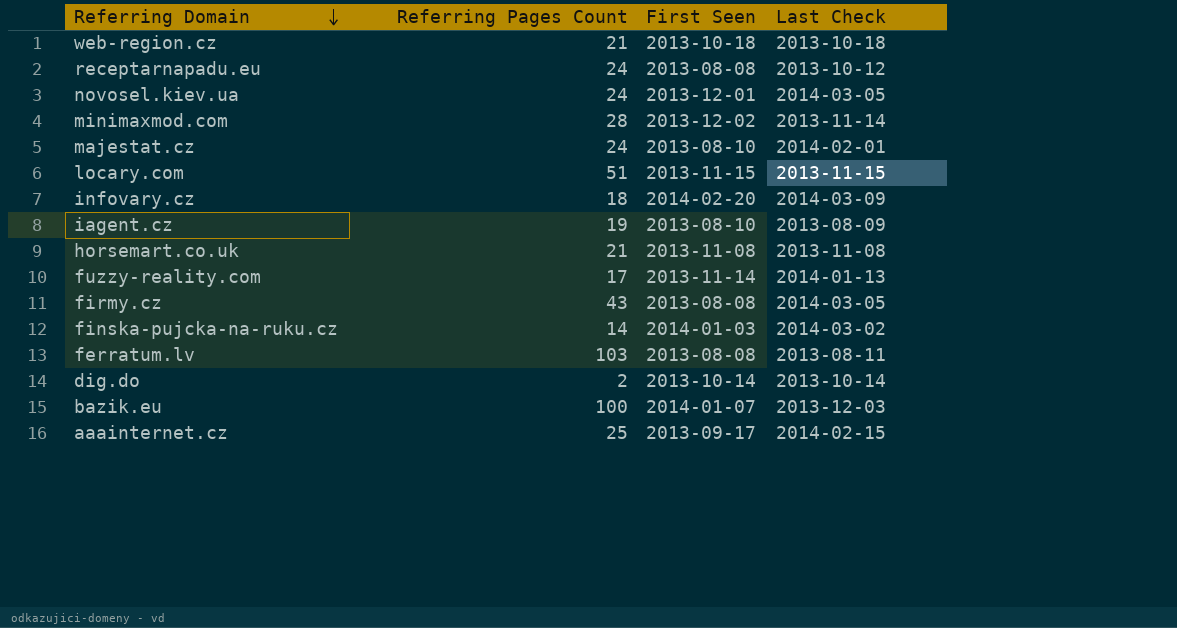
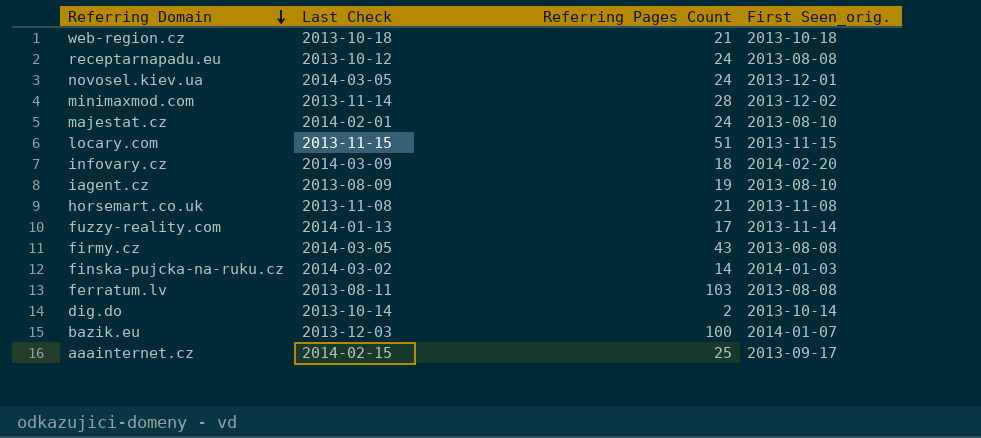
column Last Check | position: 4 -> 2
column name: First Seen -> First Seen_orig.

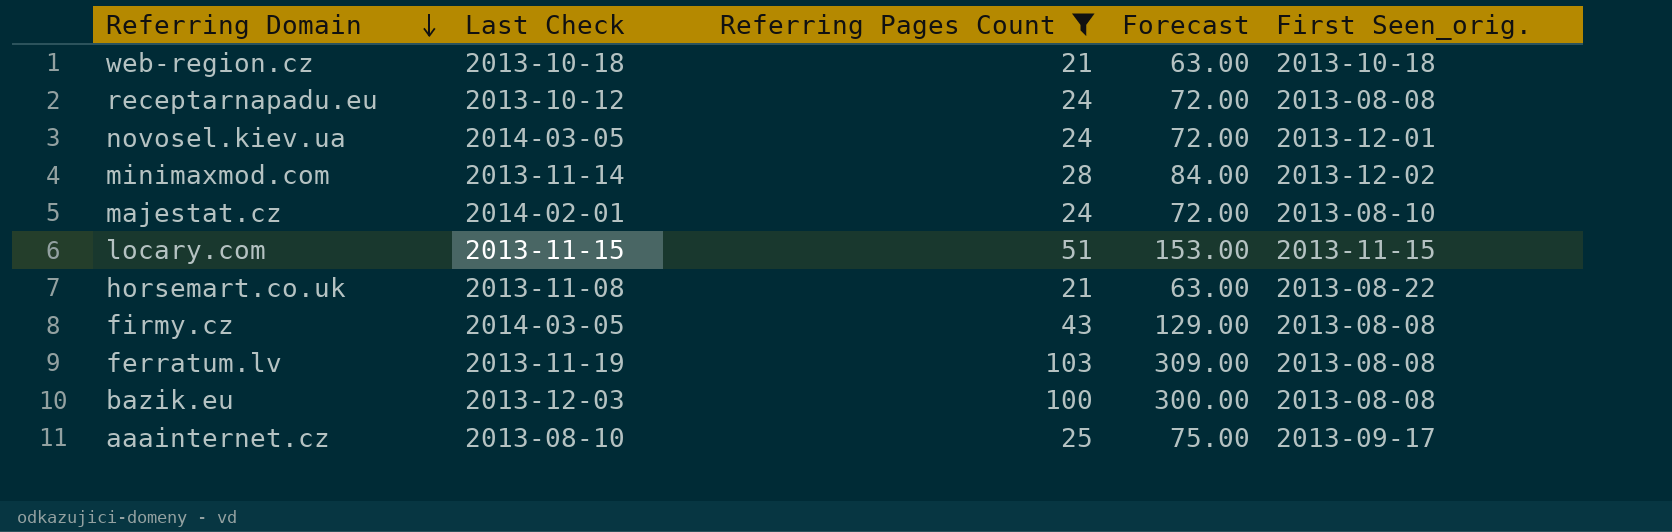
filter: none -> Referring Pages Count >= 21
column Forecast | formula: none -> [Referring Pages Count] * 3
horsemart.co.uk | First Seen_orig.: 2013-11-08 -> 2013-08-22
ferratum.lv | Last Check: 2013-08-11 -> 2013-11-19
bazik.eu | First Seen_orig.: 2014-01-07 -> 2013-08-08
aaainternet.cz | Last Check: 2014-02-15 -> 2013-08-10

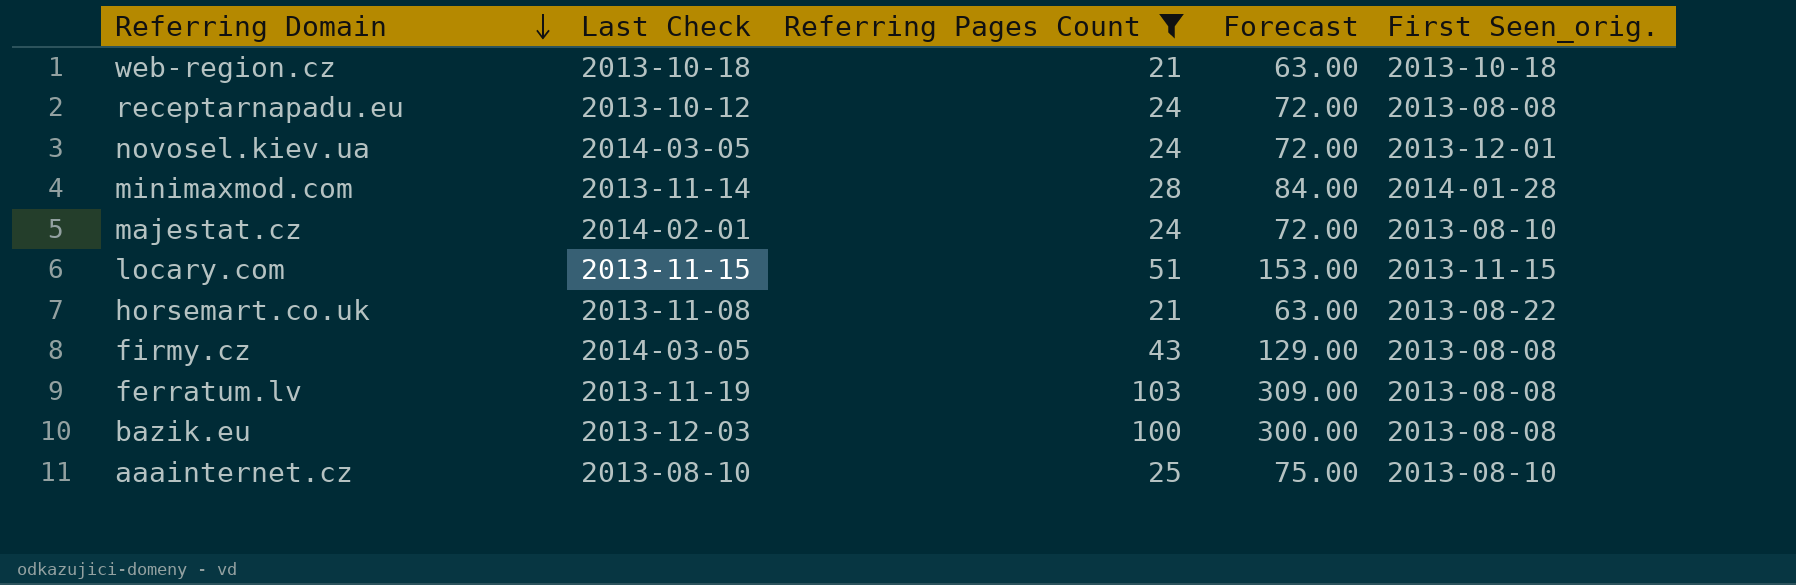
minimaxmod.com | First Seen_orig.: 2013-12-02 -> 2014-01-28
aaainternet.cz | First Seen_orig.: 2013-09-17 -> 2013-08-10

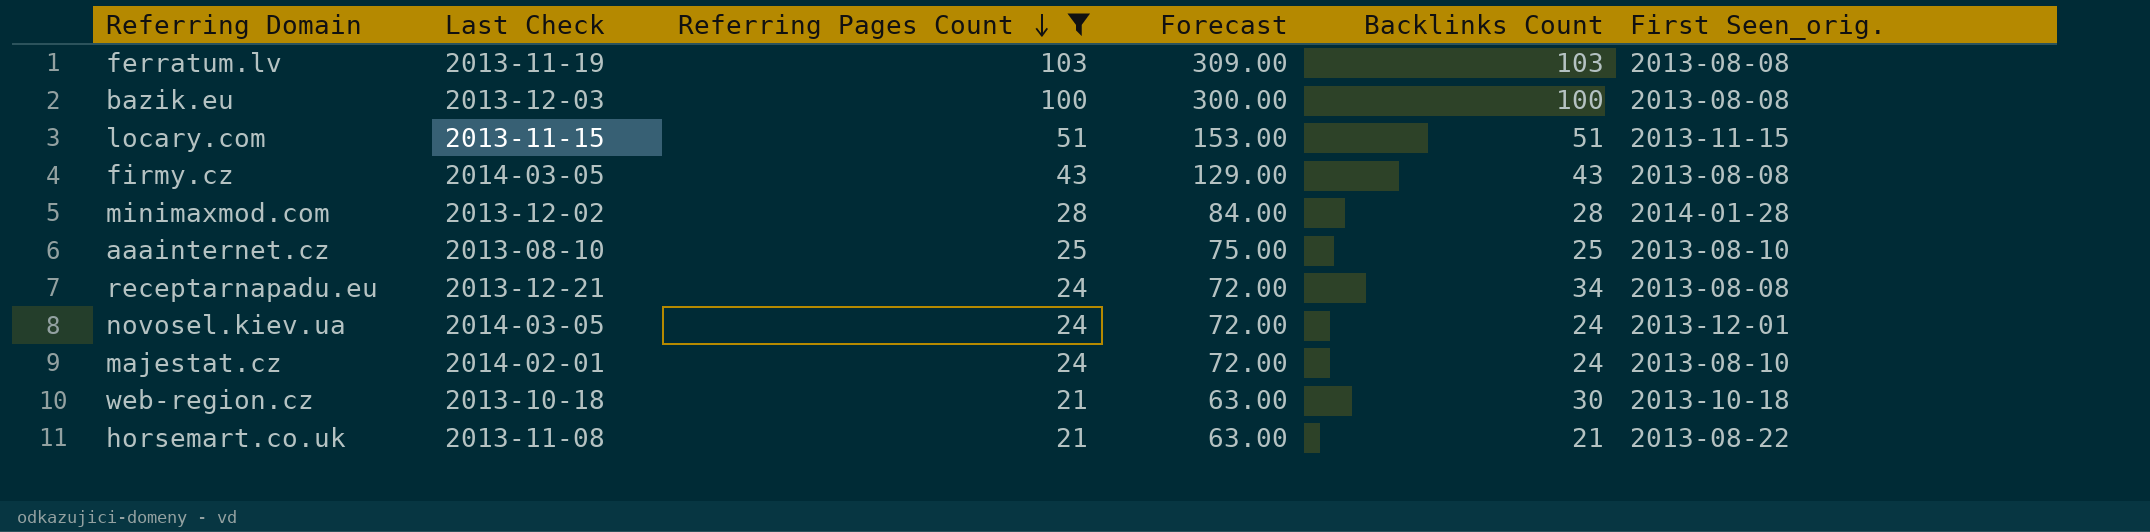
row order: Referring Domain descending -> Referring Pages Count descending
column Backlinks Count | position: none -> 5
minimaxmod.com | Last Check: 2013-11-14 -> 2013-12-02
receptarnapadu.eu | Last Check: 2013-10-12 -> 2013-12-21

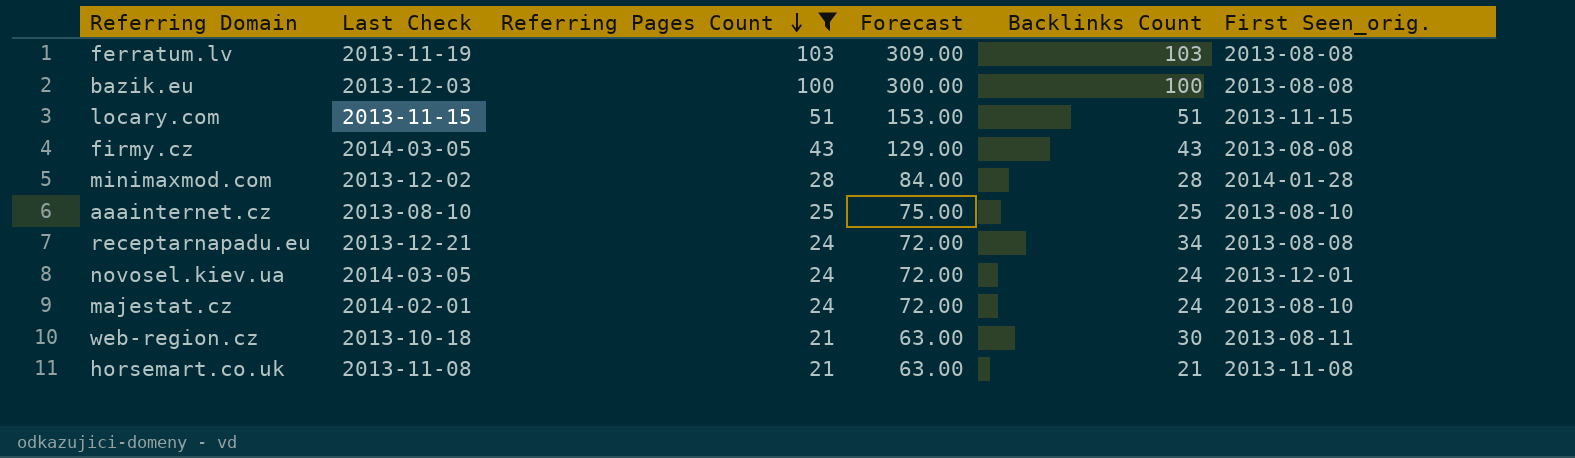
web-region.cz | First Seen_orig.: 2013-10-18 -> 2013-08-11
horsemart.co.uk | First Seen_orig.: 2013-08-22 -> 2013-11-08

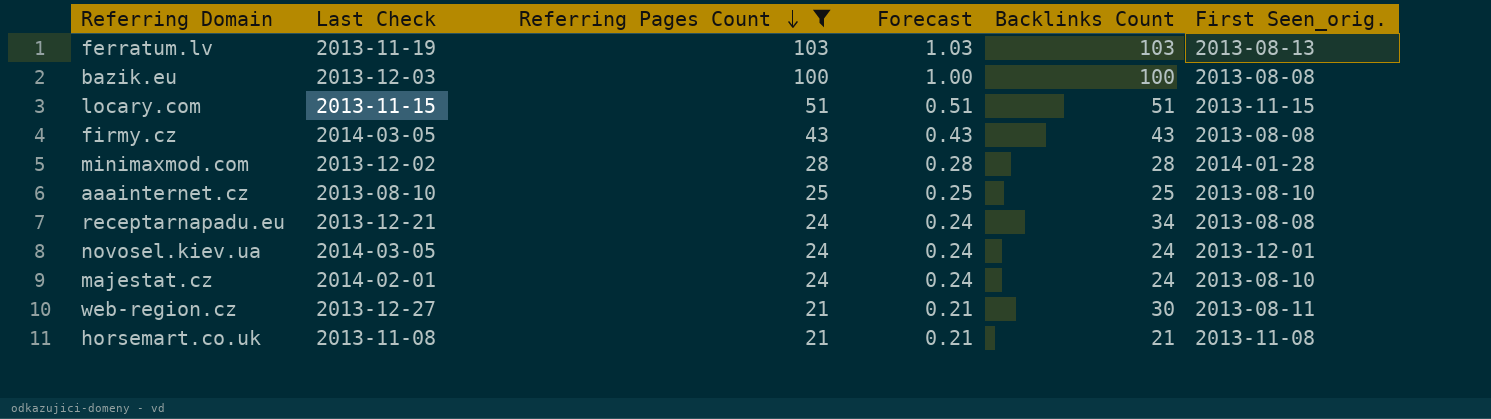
column Forecast | formula: [Referring Pages Count] * 3 -> [Referring Pages Count] * 0.01
ferratum.lv | First Seen_orig.: 2013-08-08 -> 2013-08-13
web-region.cz | Last Check: 2013-10-18 -> 2013-12-27

